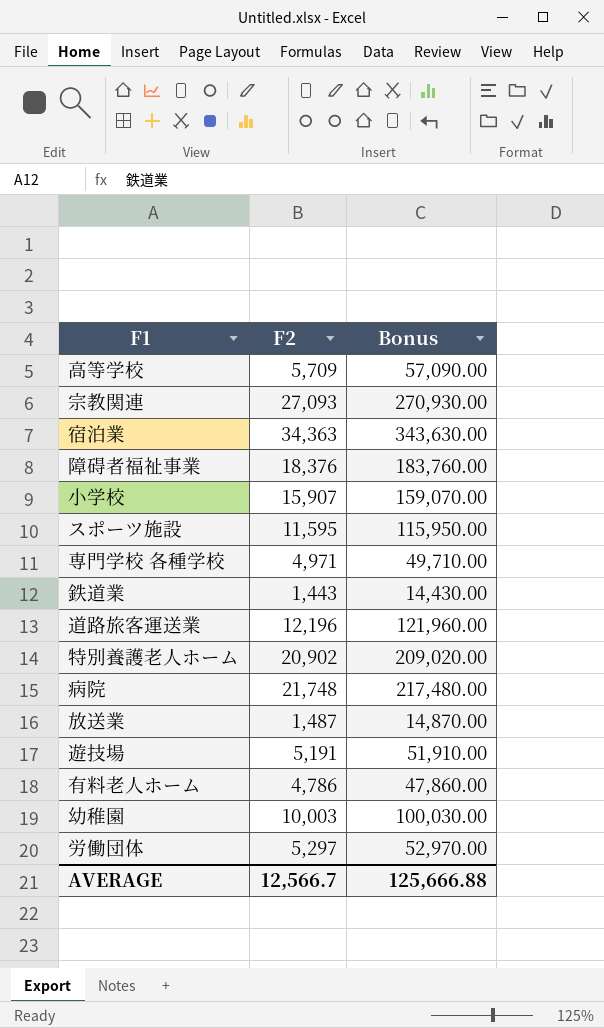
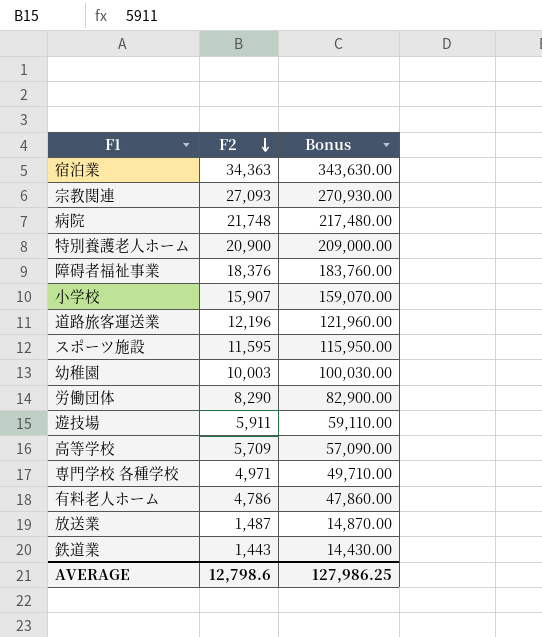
row order: none -> F2 descending
特別養護老人ホーム | F2: 20,902 -> 20,900
特別養護老人ホーム | Bonus: 209,020.00 -> 209,000.00
労働団体 | F2: 5,297 -> 8,290
労働団体 | Bonus: 52,970.00 -> 82,900.00
遊技場 | F2: 5,191 -> 5,911
遊技場 | Bonus: 51,910.00 -> 59,110.00
AVERAGE | F2: 12,566.7 -> 12,798.6
AVERAGE | Bonus: 125,666.88 -> 127,986.25

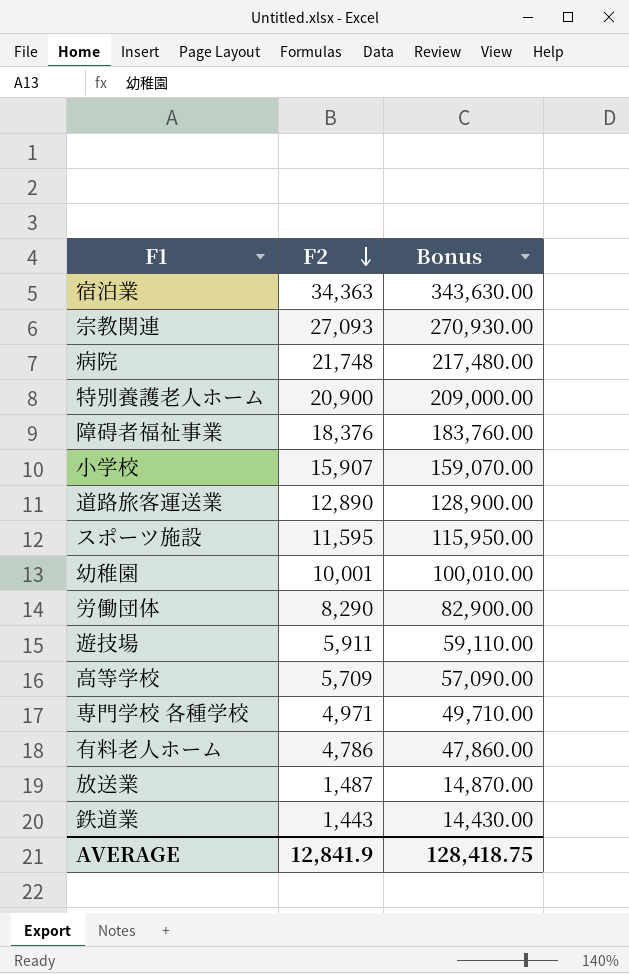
道路旅客運送業 | F2: 12,196 -> 12,890
道路旅客運送業 | Bonus: 121,960.00 -> 128,900.00
幼稚園 | F2: 10,003 -> 10,001
幼稚園 | Bonus: 100,030.00 -> 100,010.00
AVERAGE | F2: 12,798.6 -> 12,841.9
AVERAGE | Bonus: 127,986.25 -> 128,418.75

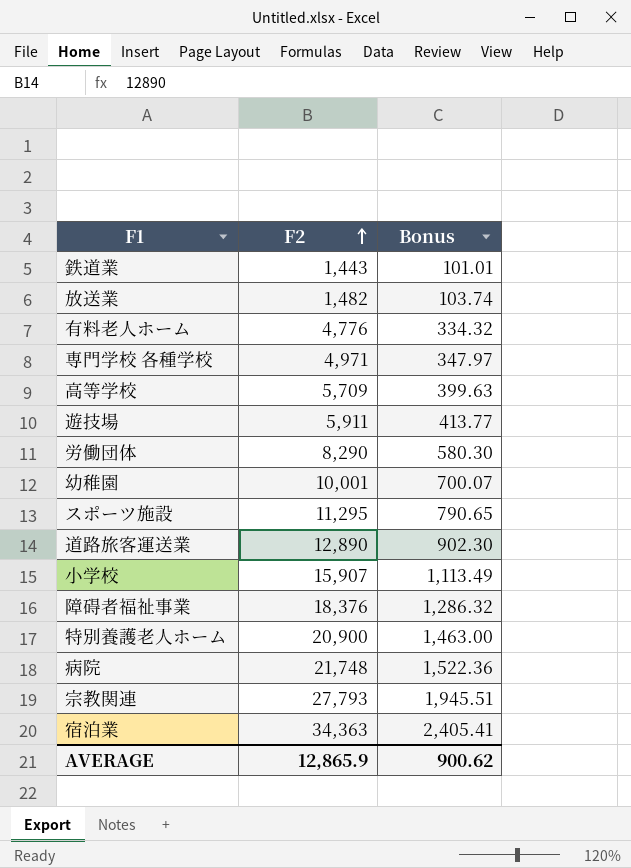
row order: F2 descending -> F2 ascending
column Bonus | formula: [F2] * 10 -> [F2] * 0.07
放送業 | F2: 1,487 -> 1,482
有料老人ホーム | F2: 4,786 -> 4,776
スポーツ施設 | F2: 11,595 -> 11,295
宗教関連 | F2: 27,093 -> 27,793
AVERAGE | F2: 12,841.9 -> 12,865.9
AVERAGE | Bonus: 128,418.75 -> 900.62

